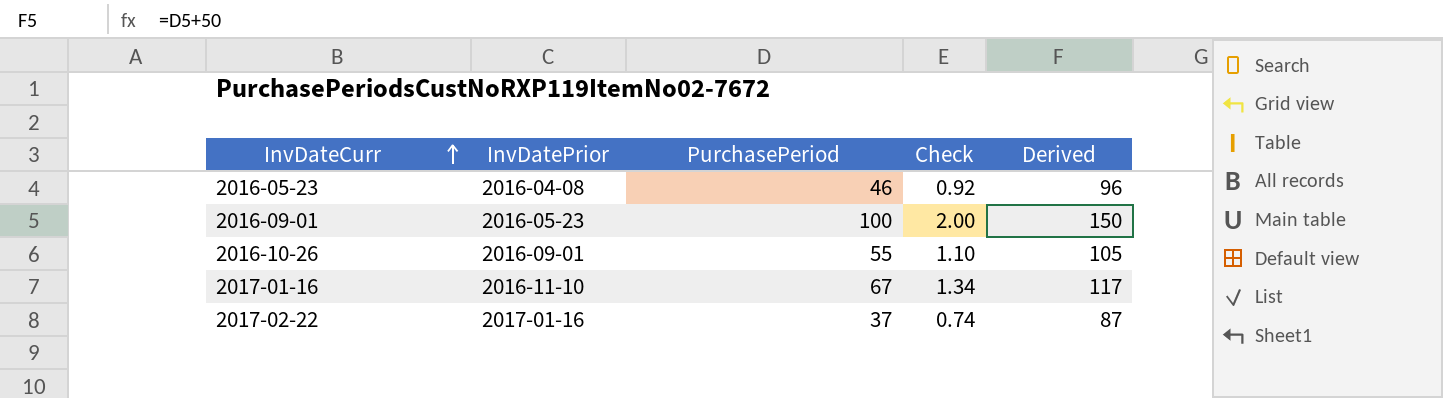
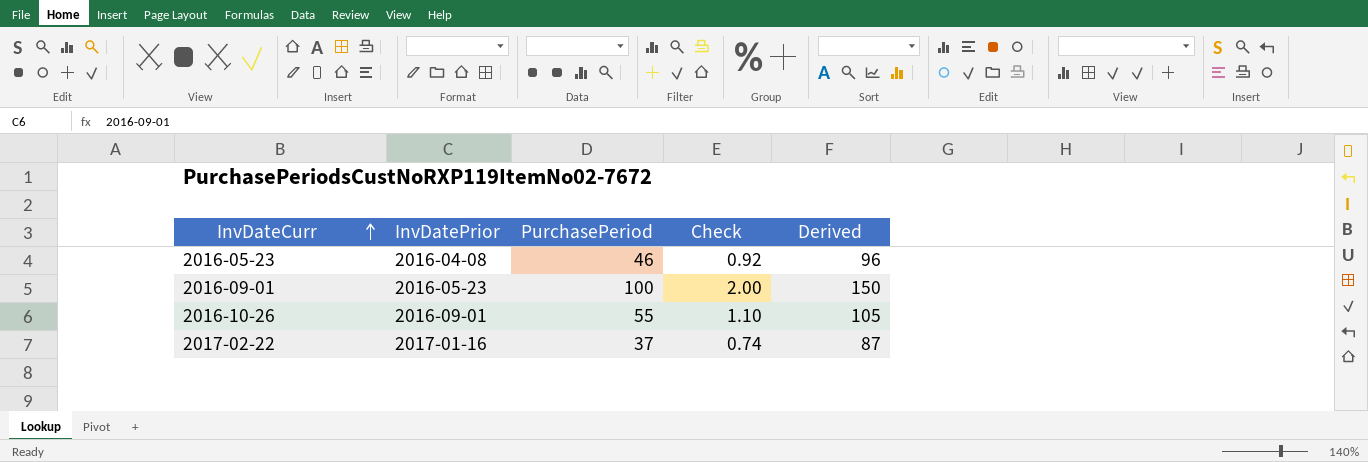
row 2017-01-16: 2016-11-10 | 67 | 1.34 | 117 -> none

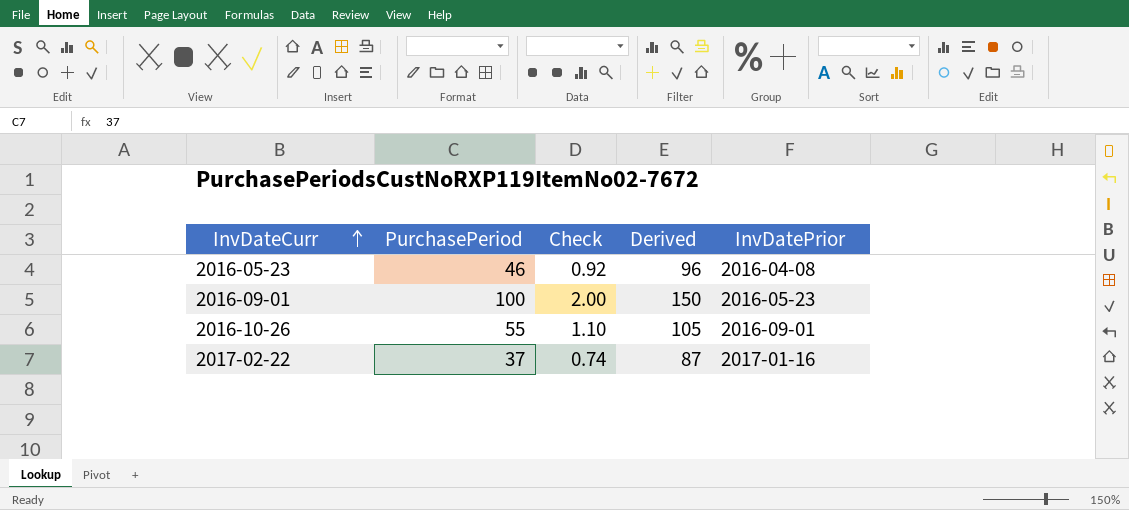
column InvDatePrior | position: 2 -> 5

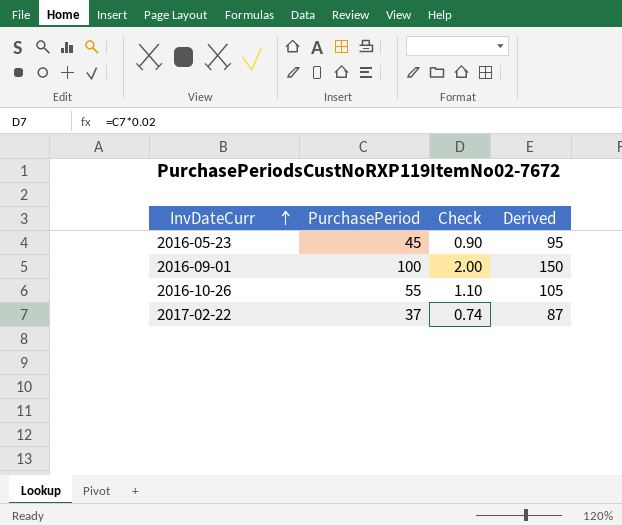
column InvDatePrior | position: 5 -> none
2016-05-23 | PurchasePeriod: 46 -> 45
2016-05-23 | Check: 0.92 -> 0.90
2016-05-23 | Derived: 96 -> 95

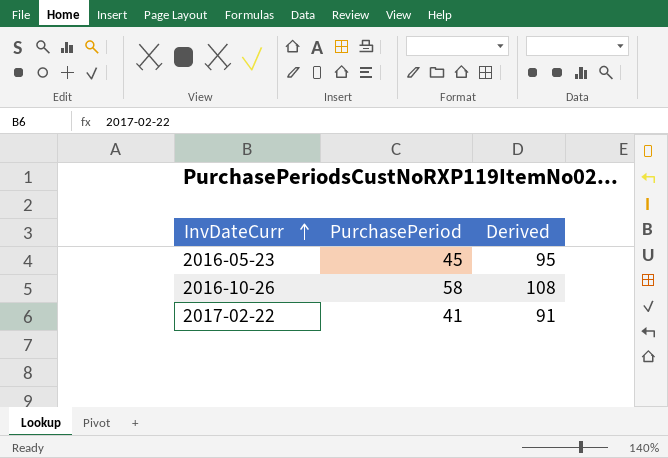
column Check | formula: [PurchasePeriod] * 0.02 -> none
row 2016-09-01: 100 | 2.00 | 150 -> none
2016-10-26 | PurchasePeriod: 55 -> 58
2016-10-26 | Derived: 105 -> 108
2017-02-22 | PurchasePeriod: 37 -> 41
2017-02-22 | Derived: 87 -> 91

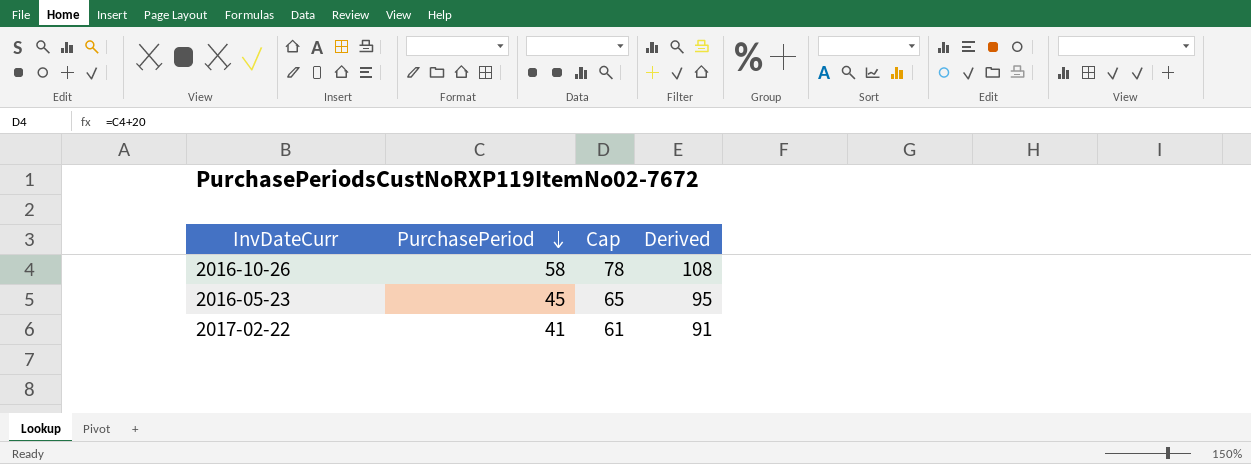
row order: InvDateCurr ascending -> PurchasePeriod descending
column Cap | formula: none -> [PurchasePeriod] + 20

